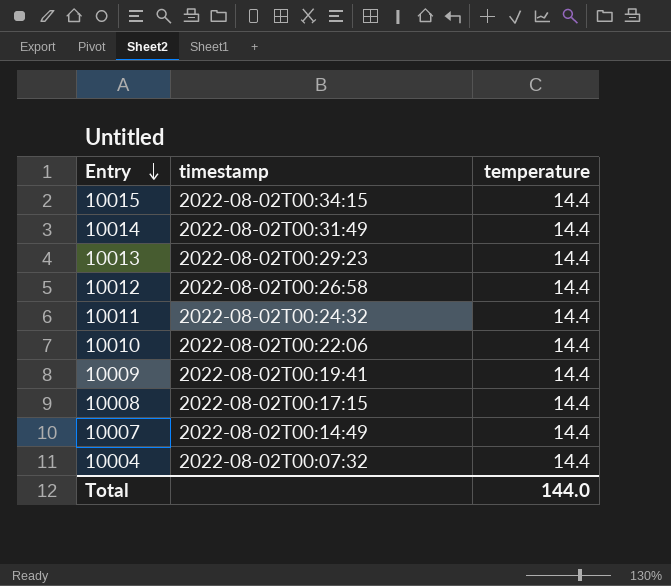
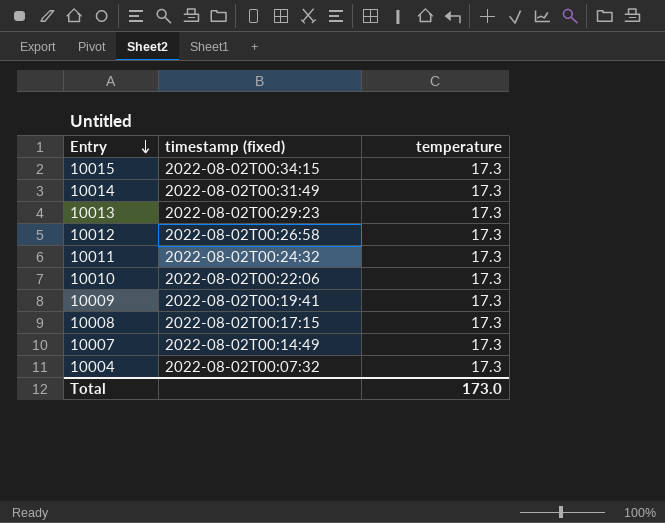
column name: timestamp -> timestamp (fixed)
10015 | temperature: 14.4 -> 17.3
10014 | temperature: 14.4 -> 17.3
10013 | temperature: 14.4 -> 17.3
10012 | temperature: 14.4 -> 17.3
10011 | temperature: 14.4 -> 17.3
10010 | temperature: 14.4 -> 17.3
10009 | temperature: 14.4 -> 17.3
10008 | temperature: 14.4 -> 17.3
10007 | temperature: 14.4 -> 17.3
10004 | temperature: 14.4 -> 17.3
Total | temperature: 144.0 -> 173.0

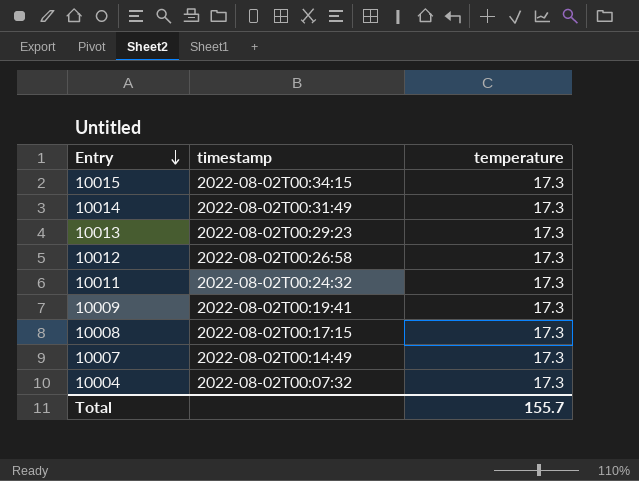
column name: timestamp (fixed) -> timestamp
row 10010: 2022-08-02T00:22:06 | 17.3 -> none
Total | temperature: 173.0 -> 155.7

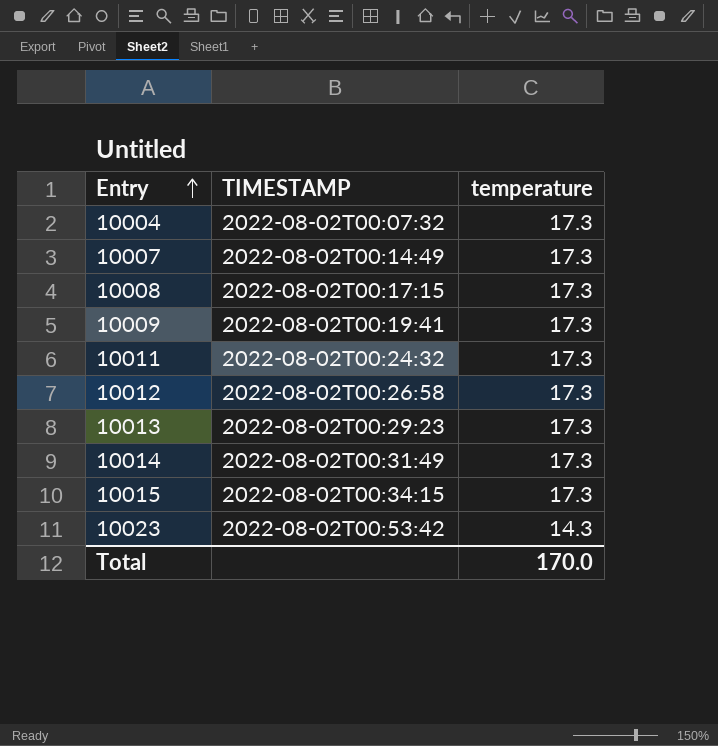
row order: Entry descending -> Entry ascending
column name: timestamp -> TIMESTAMP
row 10023: none -> 2022-08-02T00:53:42 | 14.3
Total | temperature: 155.7 -> 170.0

